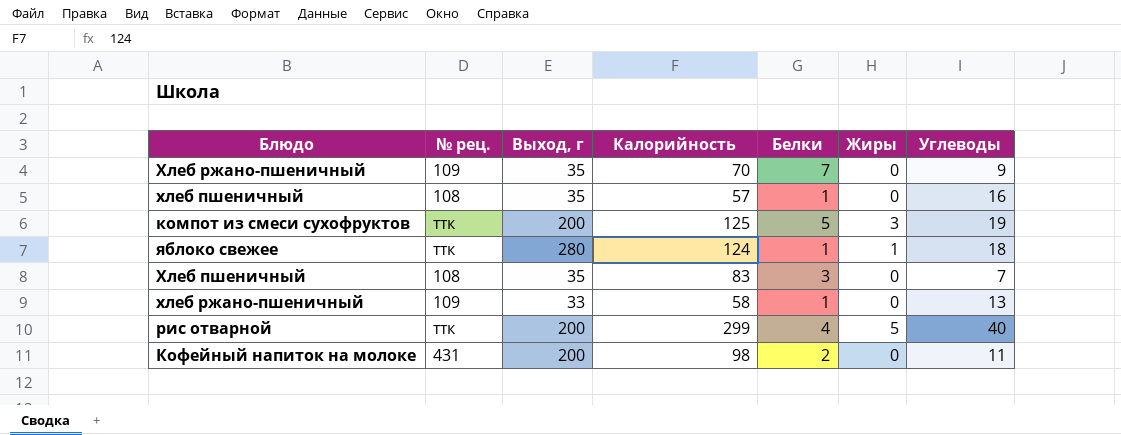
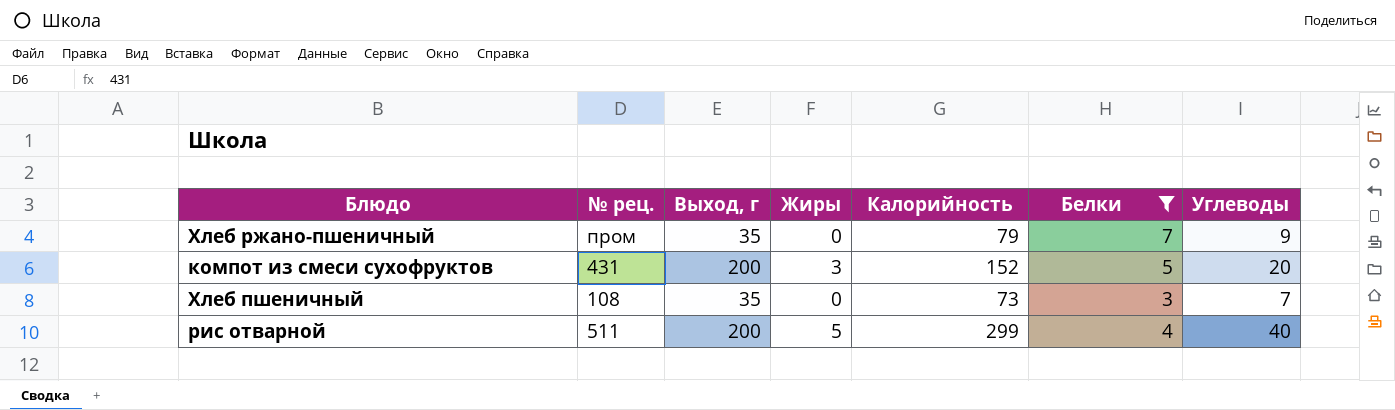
filter: none -> Белки >= 3
column Жиры | position: 6 -> 4
Хлеб ржано-пшеничный | № рец.: 109 -> пром
Хлеб ржано-пшеничный | Калорийность: 70 -> 79
компот из смеси сухофруктов | № рец.: ттк -> 431
компот из смеси сухофруктов | Калорийность: 125 -> 152
компот из смеси сухофруктов | Углеводы: 19 -> 20
Хлеб пшеничный | Калорийность: 83 -> 73
рис отварной | № рец.: ттк -> 511

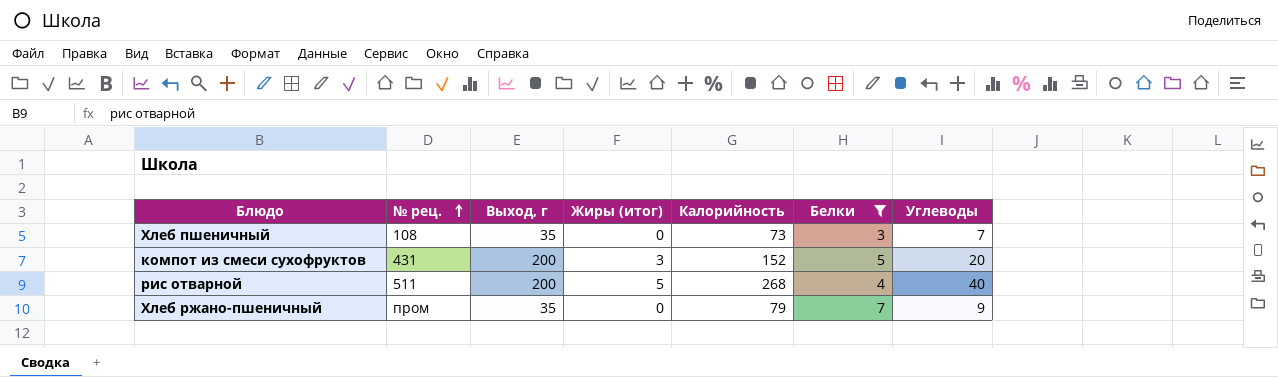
row order: none -> № рец. ascending
column name: Жиры -> Жиры (итог)
рис отварной | Калорийность: 299 -> 268

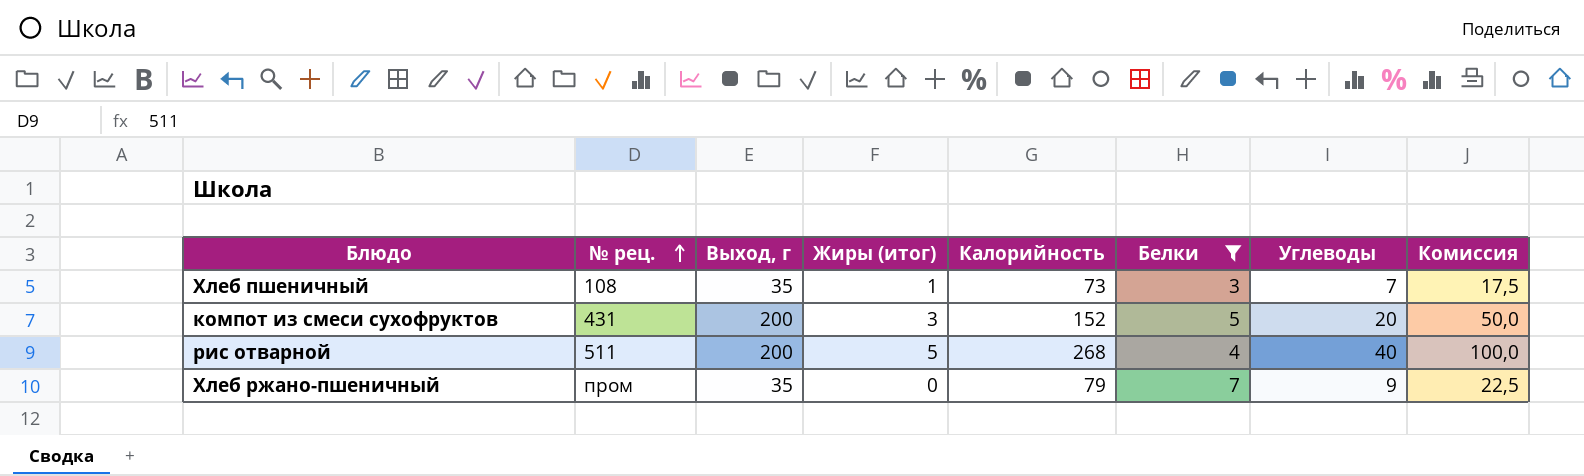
column Комиссия | formula: none -> [Углеводы] * 2,5
Хлеб пшеничный | Жиры (итог): 0 -> 1

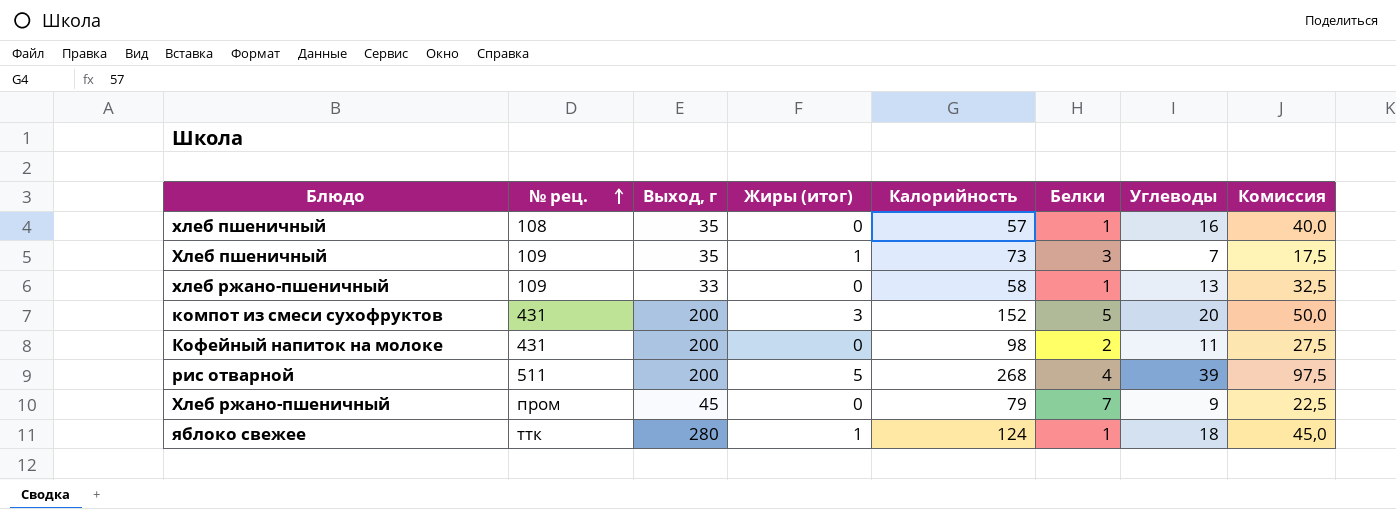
filter: Белки >= 3 -> none
Хлеб пшеничный | № рец.: 108 -> 109
рис отварной | Углеводы: 40 -> 39
рис отварной | Комиссия: 100,0 -> 97,5
Хлеб ржано-пшеничный | Выход, г: 35 -> 45

